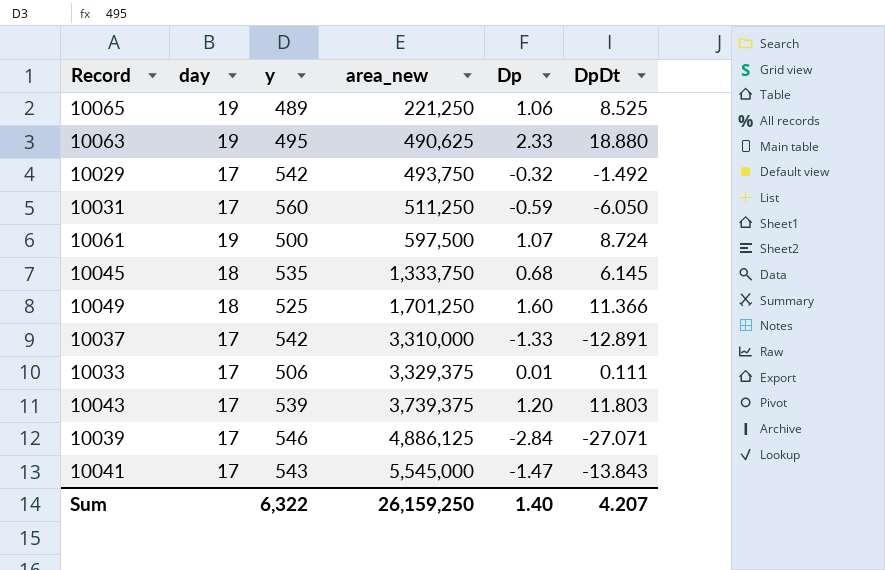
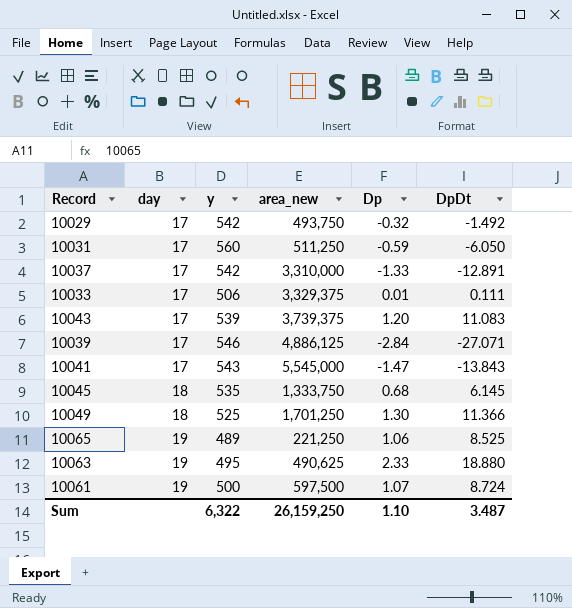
row order: area_new ascending -> day ascending
10043 | DpDt: 11.803 -> 11.083
10049 | Dp: 1.60 -> 1.30
Sum | Dp: 1.40 -> 1.10
Sum | DpDt: 4.207 -> 3.487

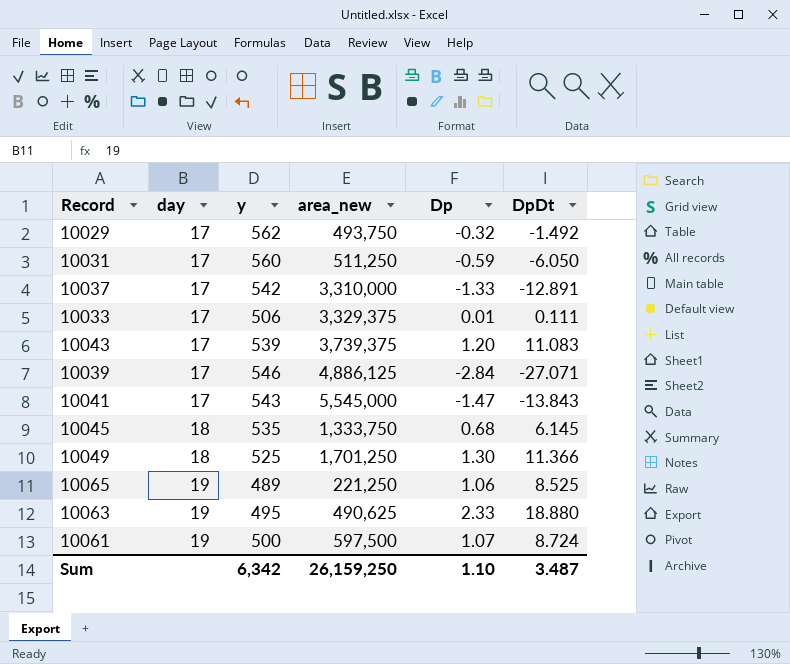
10029 | y: 542 -> 562
Sum | y: 6,322 -> 6,342

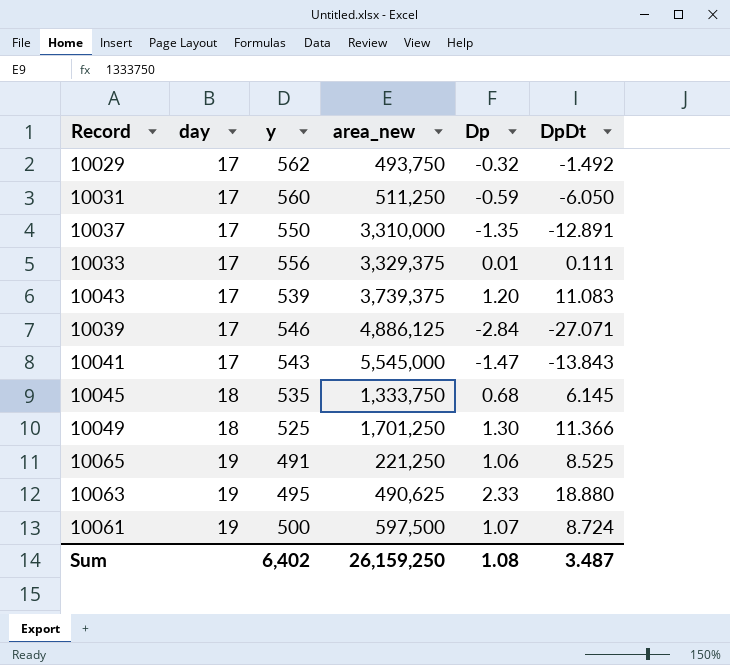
10037 | y: 542 -> 550
10037 | Dp: -1.33 -> -1.35
10033 | y: 506 -> 556
10065 | y: 489 -> 491
Sum | y: 6,342 -> 6,402
Sum | Dp: 1.10 -> 1.08

